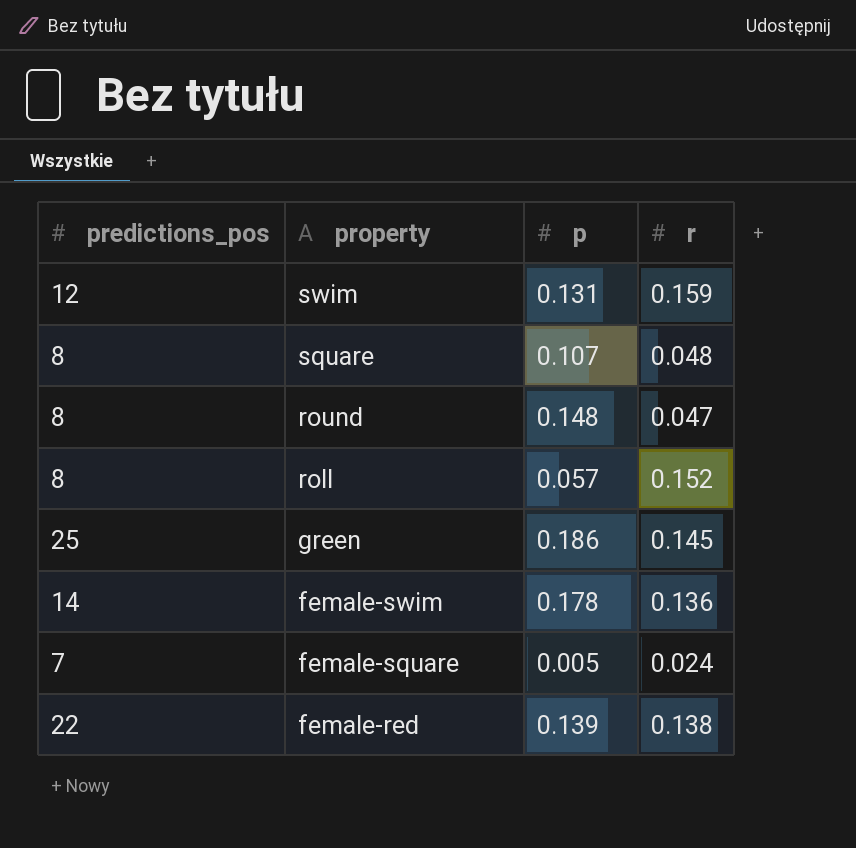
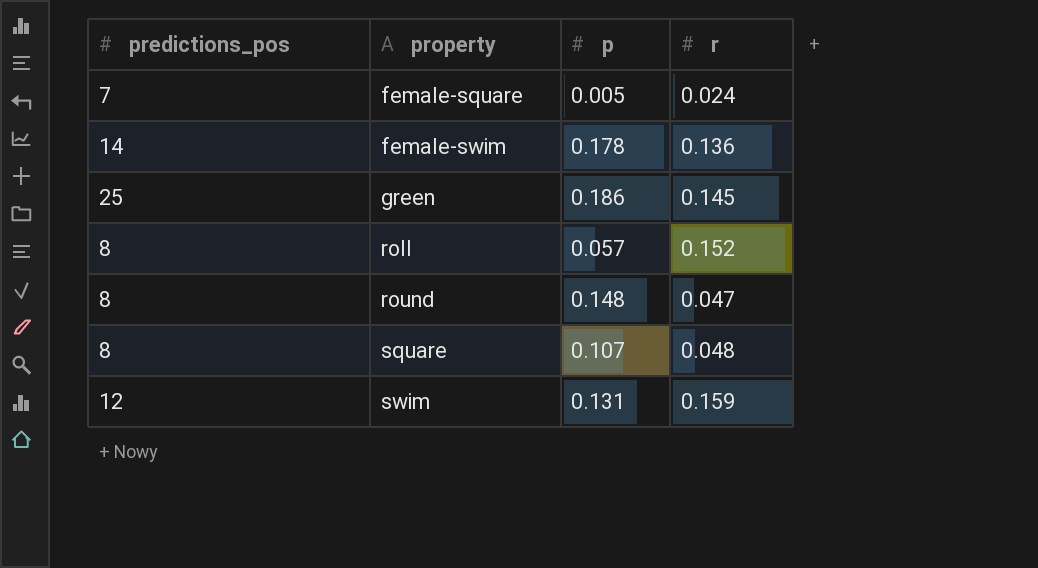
row order: property descending -> property ascending
row female-red: 22 | 0.139 | 0.138 -> none

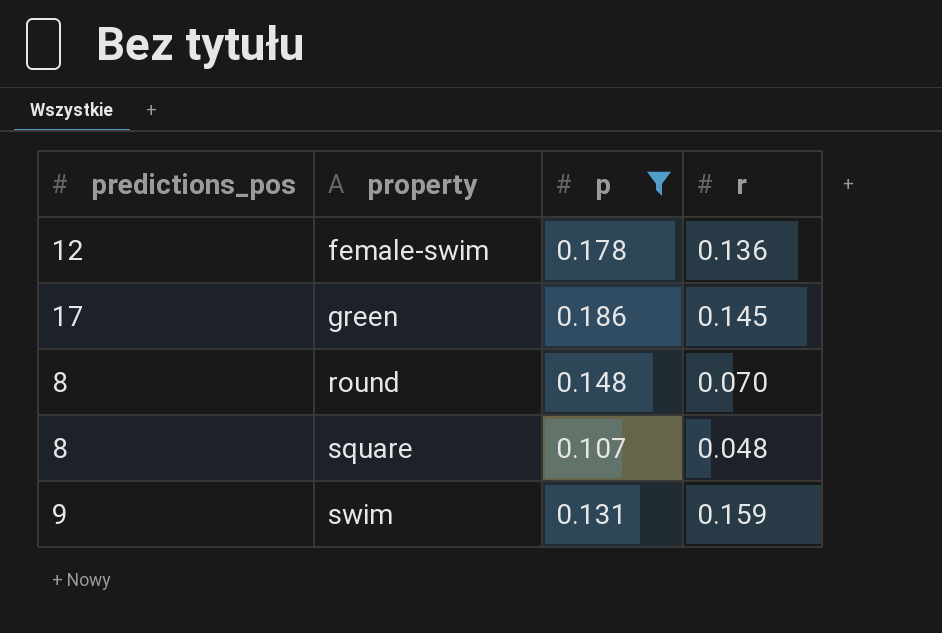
filter: none -> p >= 0.107
female-swim | predictions_pos: 14 -> 12
green | predictions_pos: 25 -> 17
round | r: 0.047 -> 0.070
swim | predictions_pos: 12 -> 9

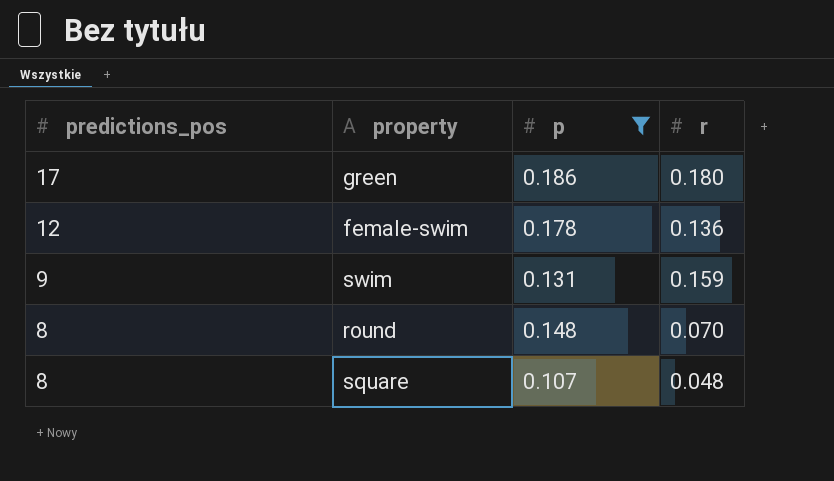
row order: property ascending -> predictions_pos descending
green | r: 0.145 -> 0.180

